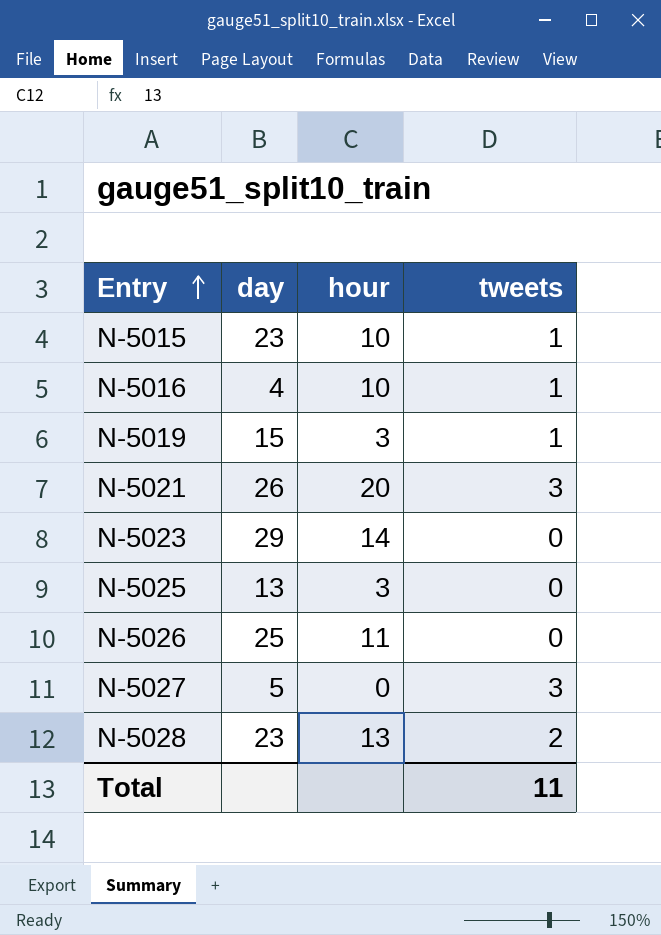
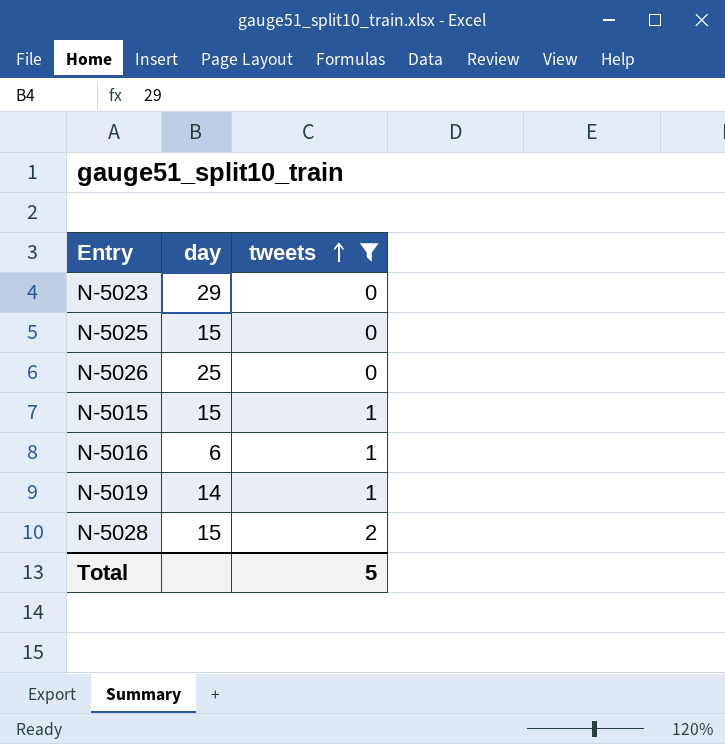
filter: none -> tweets != 3
row order: Entry ascending -> tweets ascending
column hour | position: 3 -> none
N-5025 | day: 13 -> 15
N-5015 | day: 23 -> 15
N-5016 | day: 4 -> 6
N-5019 | day: 15 -> 14
N-5028 | day: 23 -> 15
Total | tweets: 11 -> 5

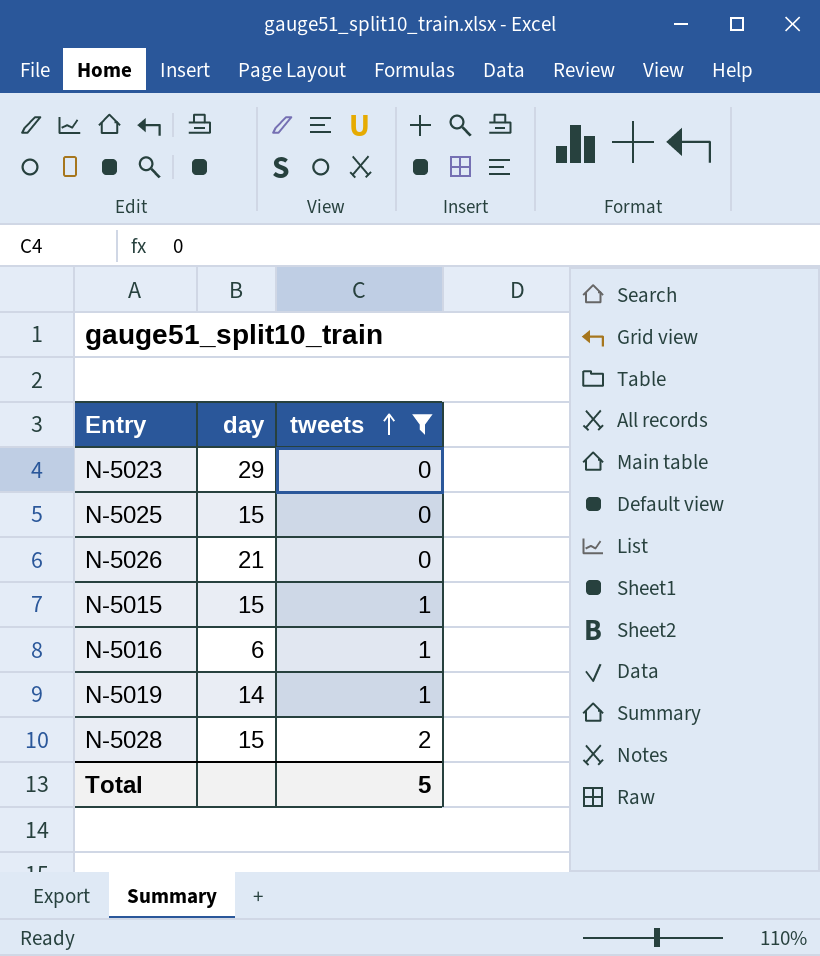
N-5026 | day: 25 -> 21

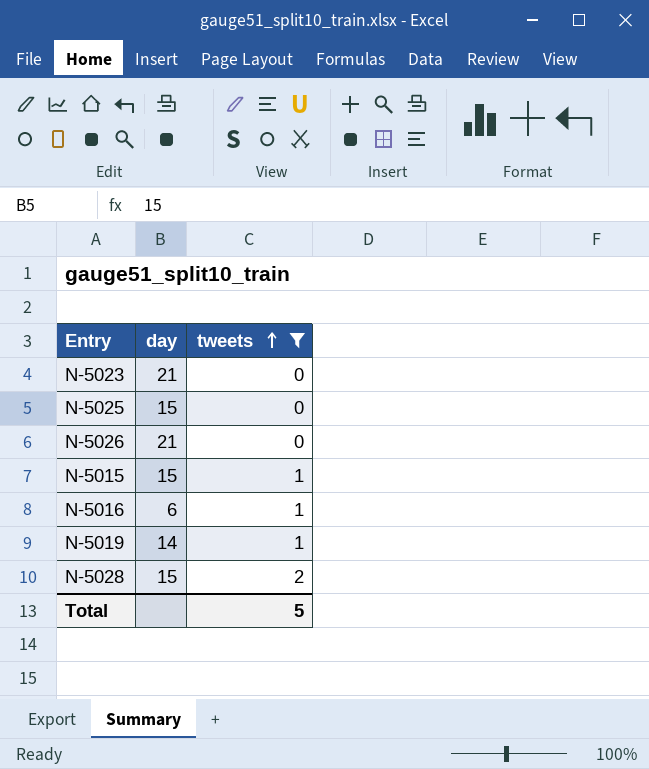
N-5023 | day: 29 -> 21

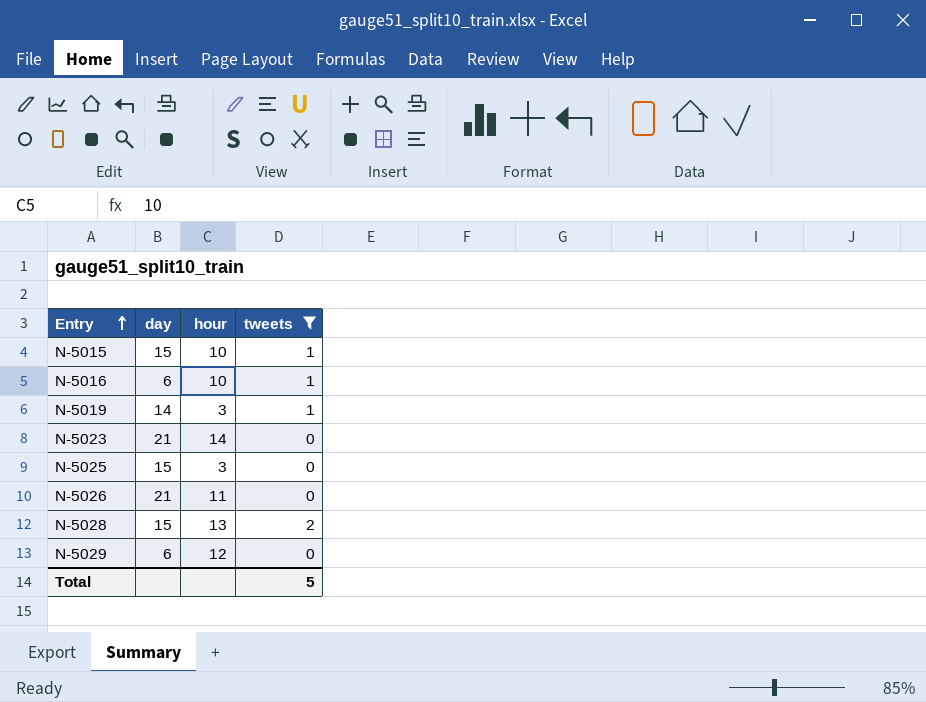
row order: tweets ascending -> Entry ascending
column hour | position: none -> 3
row N-5029: none -> 6 | 12 | 0

